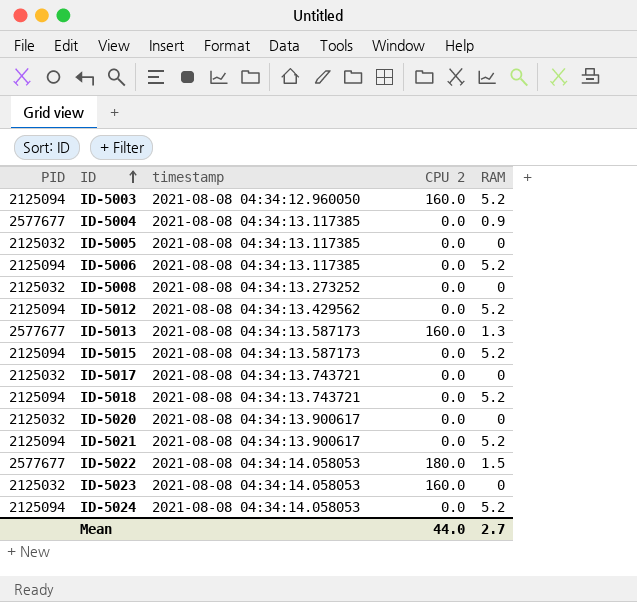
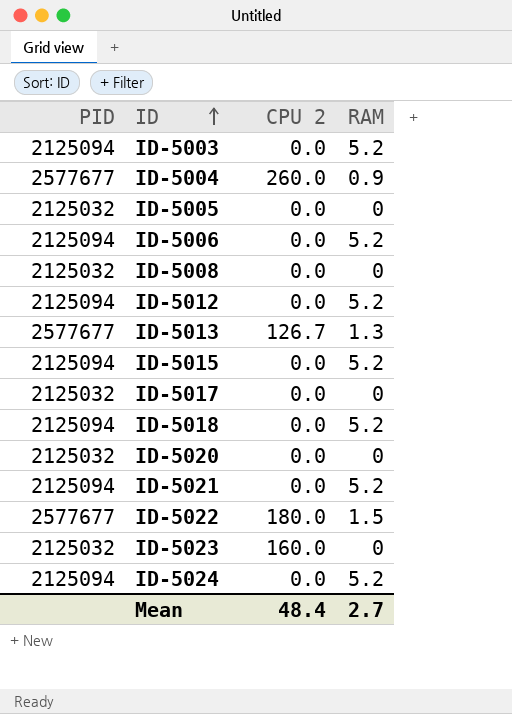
column timestamp | position: 3 -> none
ID-5003 | CPU 2: 160.0 -> 0.0
ID-5004 | CPU 2: 0.0 -> 260.0
ID-5013 | CPU 2: 160.0 -> 126.7
Mean | CPU 2: 44.0 -> 48.4

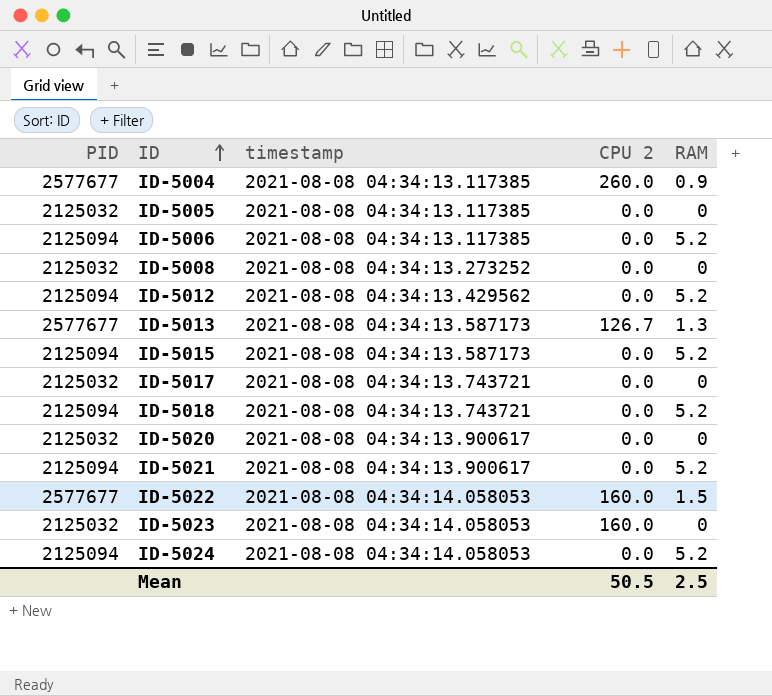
column timestamp | position: none -> 3
row ID-5003: 2125094 | 0.0 | 5.2 -> none
ID-5022 | CPU 2: 180.0 -> 160.0
Mean | CPU 2: 48.4 -> 50.5
Mean | RAM: 2.7 -> 2.5

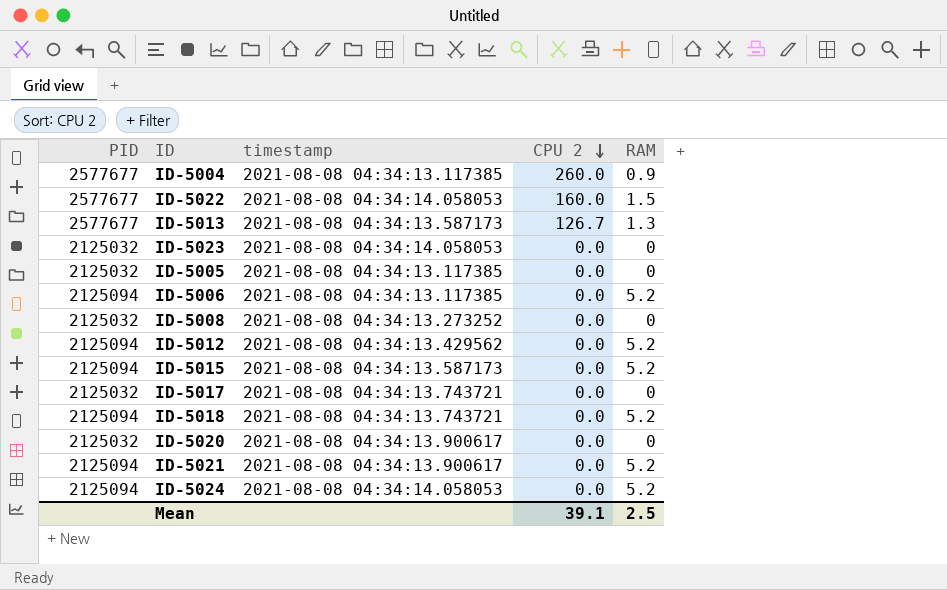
row order: ID ascending -> CPU 2 descending
ID-5023 | CPU 2: 160.0 -> 0.0
Mean | CPU 2: 50.5 -> 39.1

